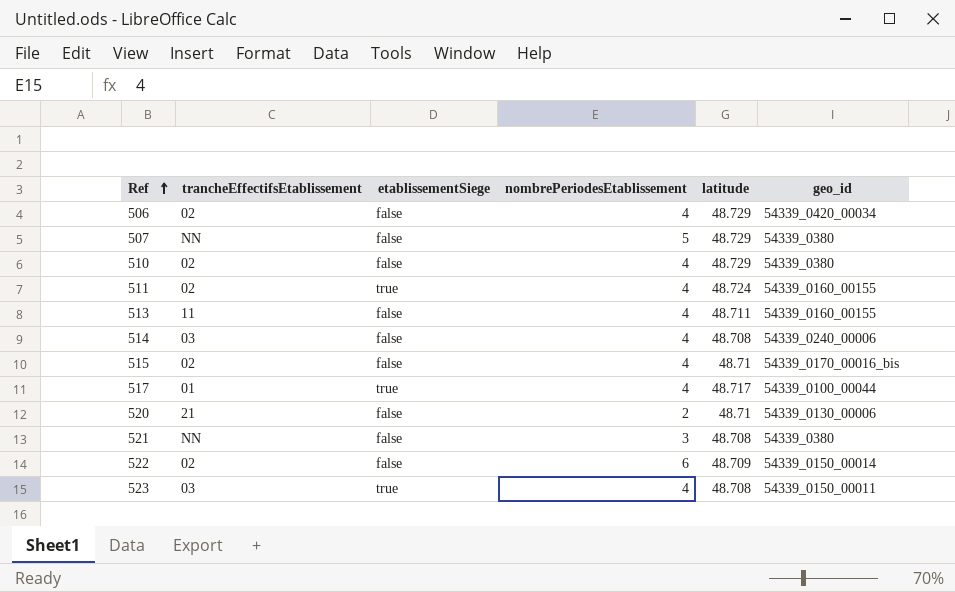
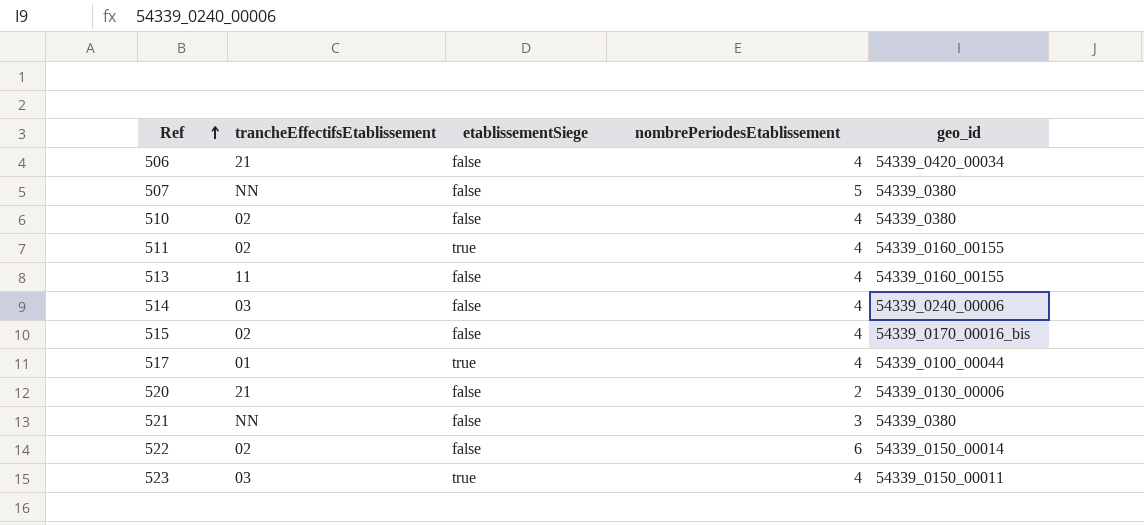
column latitude | position: 5 -> none
506 | trancheEffectifsEtablissement: 02 -> 21

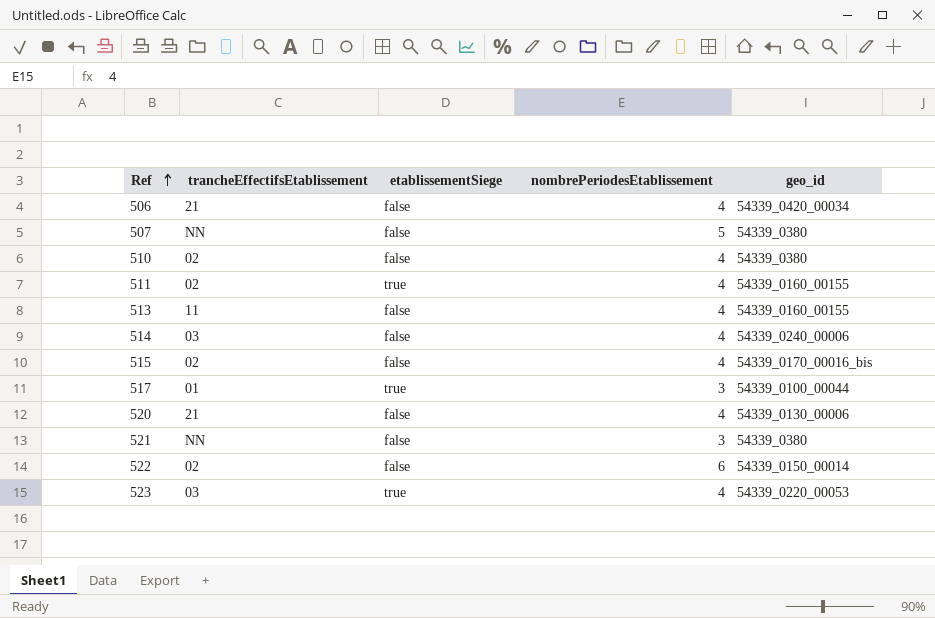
517 | nombrePeriodesEtablissement: 4 -> 3
520 | nombrePeriodesEtablissement: 2 -> 4
523 | geo_id: 54339_0150_00011 -> 54339_0220_00053

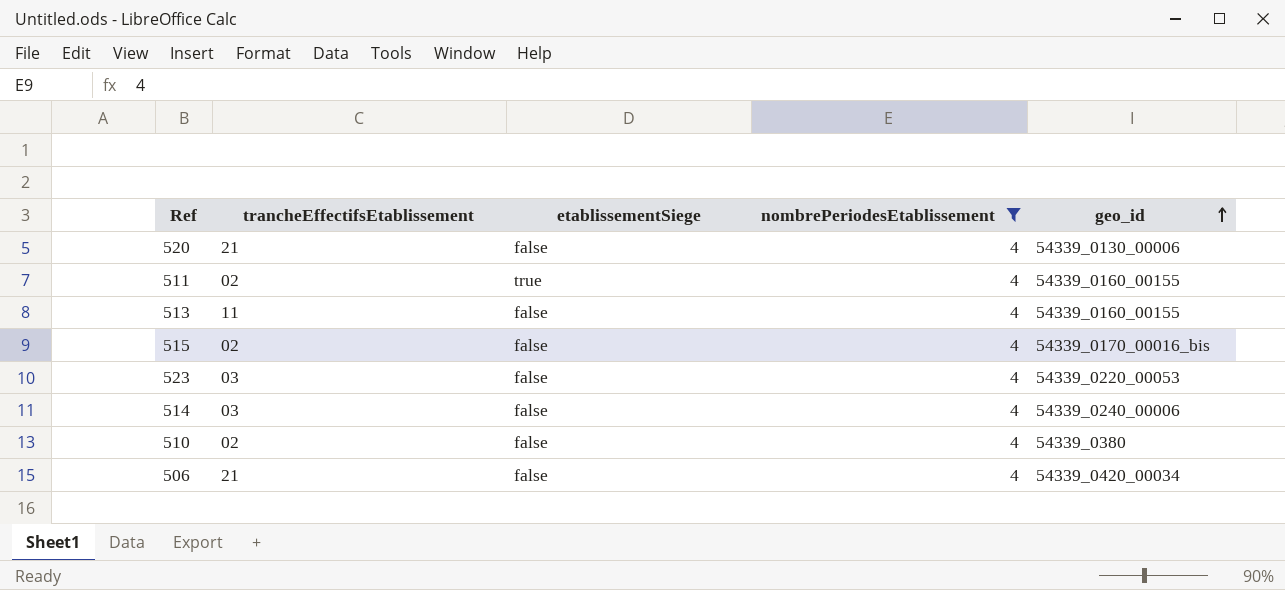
filter: none -> nombrePeriodesEtablissement = 4
row order: Ref ascending -> geo_id ascending
523 | etablissementSiege: true -> false

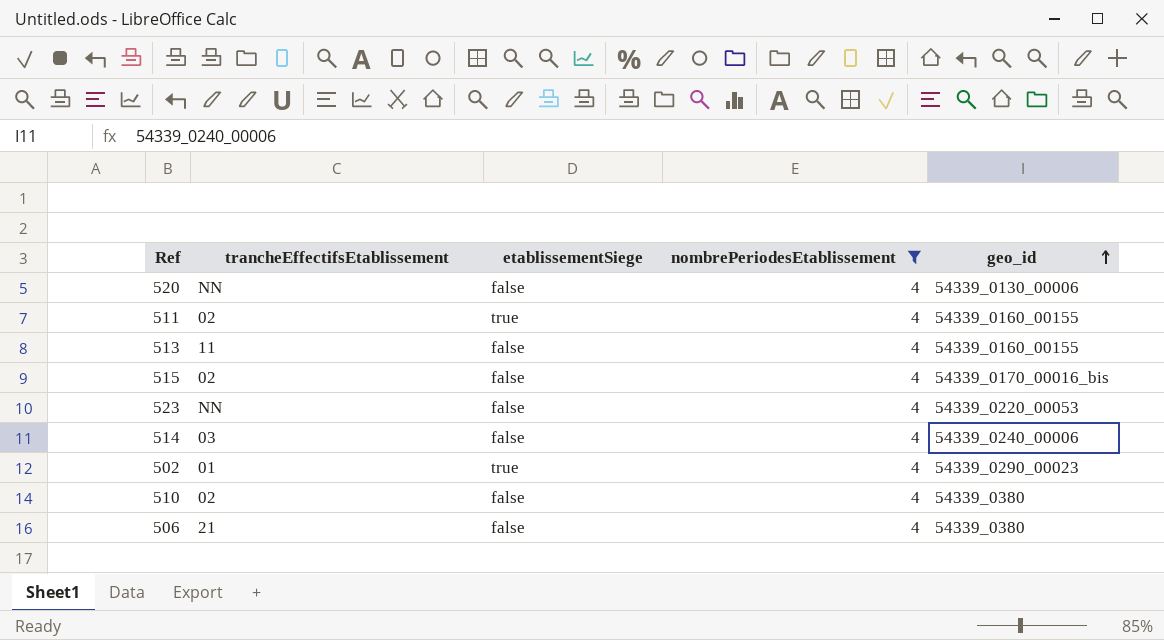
520 | trancheEffectifsEtablissement: 21 -> NN
523 | trancheEffectifsEtablissement: 03 -> NN
row 502: none -> 01 | true | 4 | 54339_0290_00023
506 | geo_id: 54339_0420_00034 -> 54339_0380

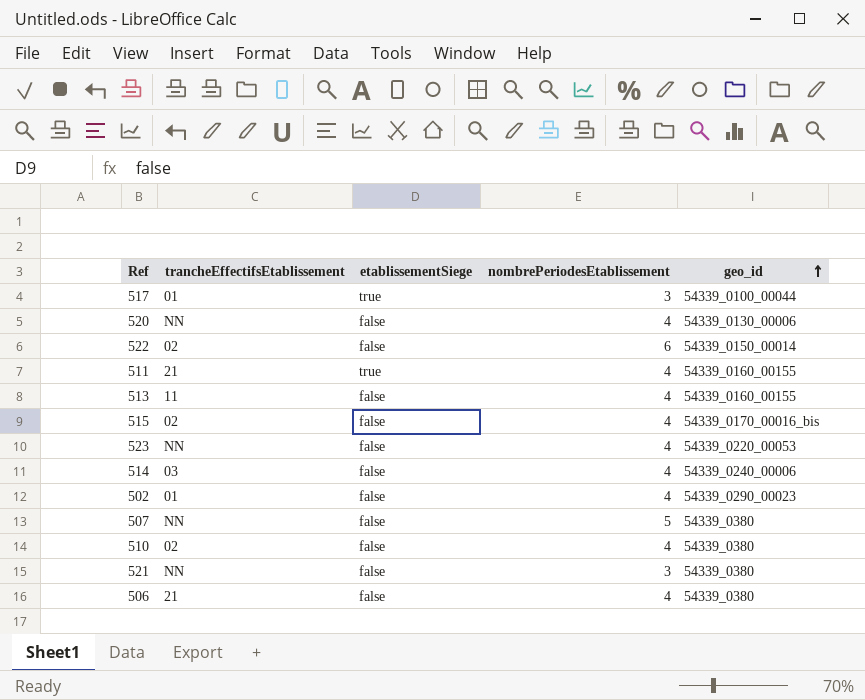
filter: nombrePeriodesEtablissement = 4 -> none
511 | trancheEffectifsEtablissement: 02 -> 21
502 | etablissementSiege: true -> false

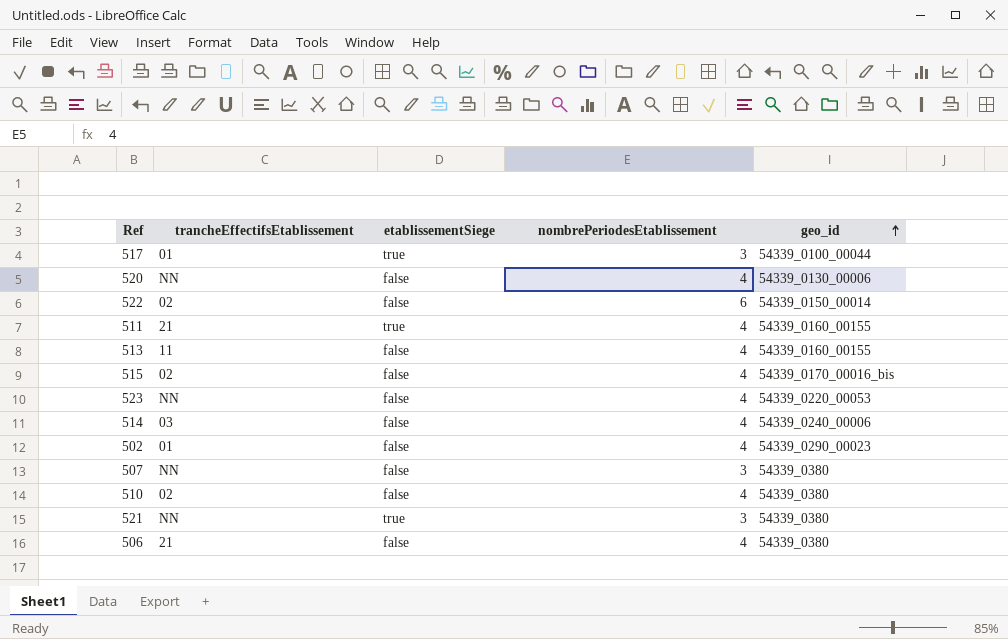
507 | nombrePeriodesEtablissement: 5 -> 3
521 | etablissementSiege: false -> true

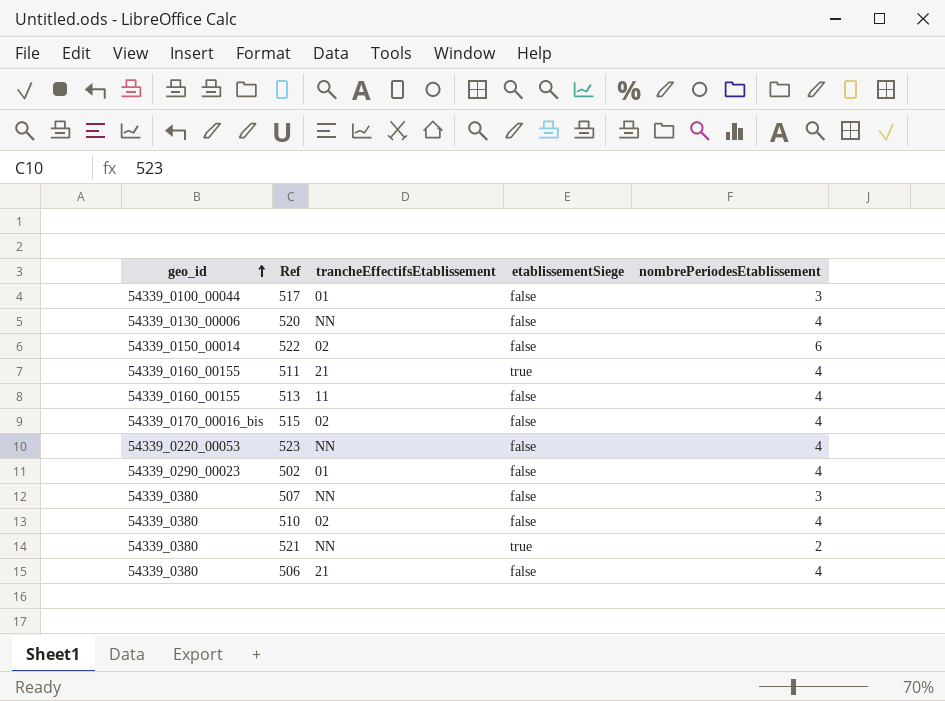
column geo_id | position: 5 -> 1
row 514: 03 | false | 4 | 54339_0240_00006 -> none
517 | etablissementSiege: true -> false
521 | nombrePeriodesEtablissement: 3 -> 2

